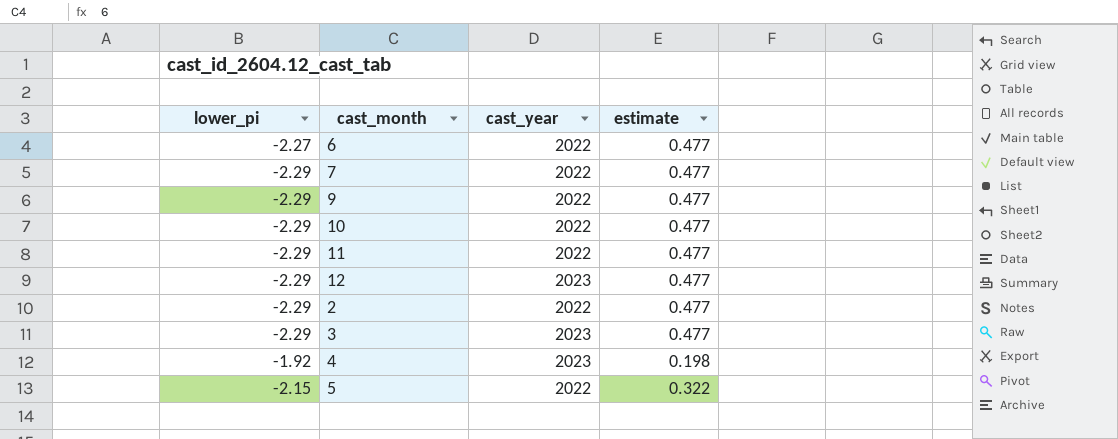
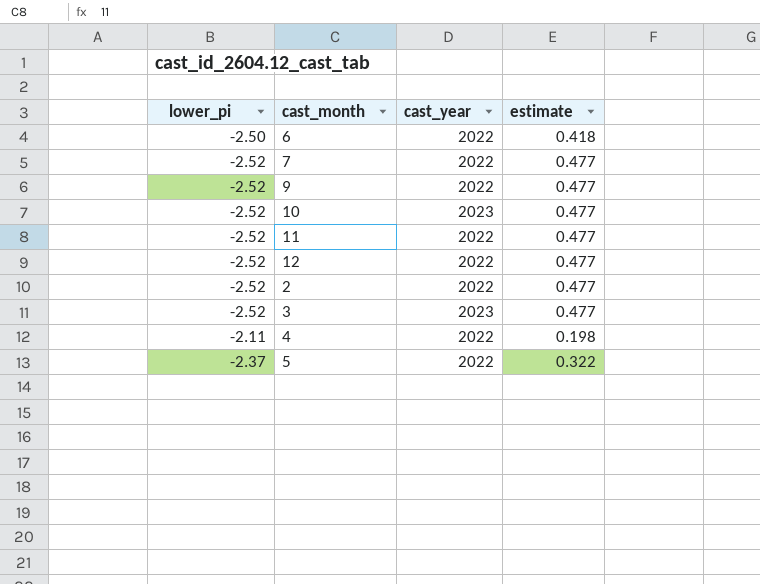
6 | lower_pi: -2.27 -> -2.50
6 | estimate: 0.477 -> 0.418
7 | lower_pi: -2.29 -> -2.52
9 | lower_pi: -2.29 -> -2.52
10 | lower_pi: -2.29 -> -2.52
10 | cast_year: 2022 -> 2023
11 | lower_pi: -2.29 -> -2.52
12 | lower_pi: -2.29 -> -2.52
12 | cast_year: 2023 -> 2022
2 | lower_pi: -2.29 -> -2.52
3 | lower_pi: -2.29 -> -2.52
4 | lower_pi: -1.92 -> -2.11
4 | cast_year: 2023 -> 2022
5 | lower_pi: -2.15 -> -2.37

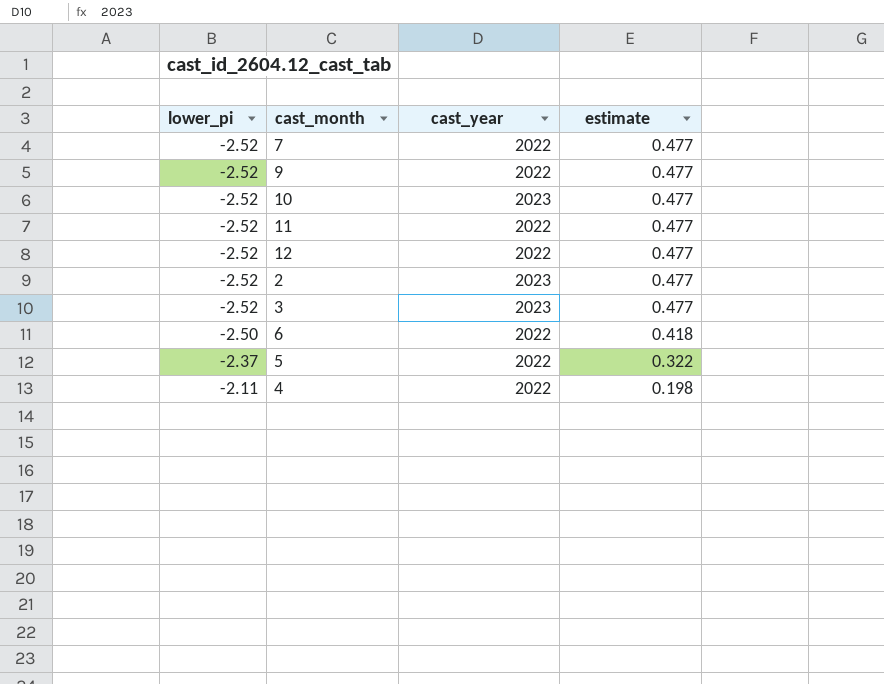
row order: none -> lower_pi ascending
2 | cast_year: 2022 -> 2023

